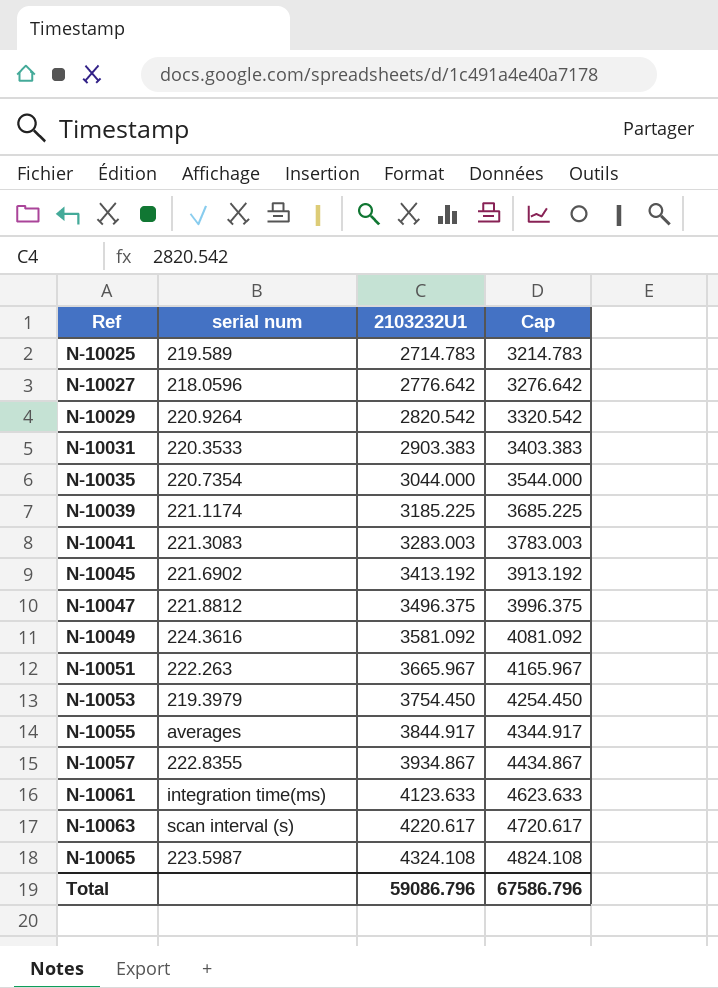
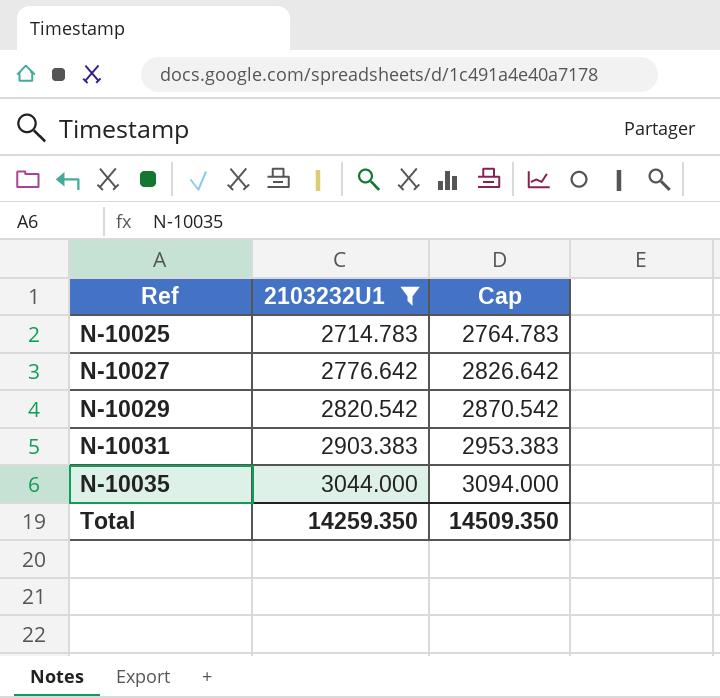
filter: none -> 2103232U1 <= 3044.000
column serial num | position: 2 -> none
column Cap | formula: [2103232U1] + 500 -> [2103232U1] + 50
Total | 2103232U1: 59086.796 -> 14259.350
Total | Cap: 67586.796 -> 14509.350

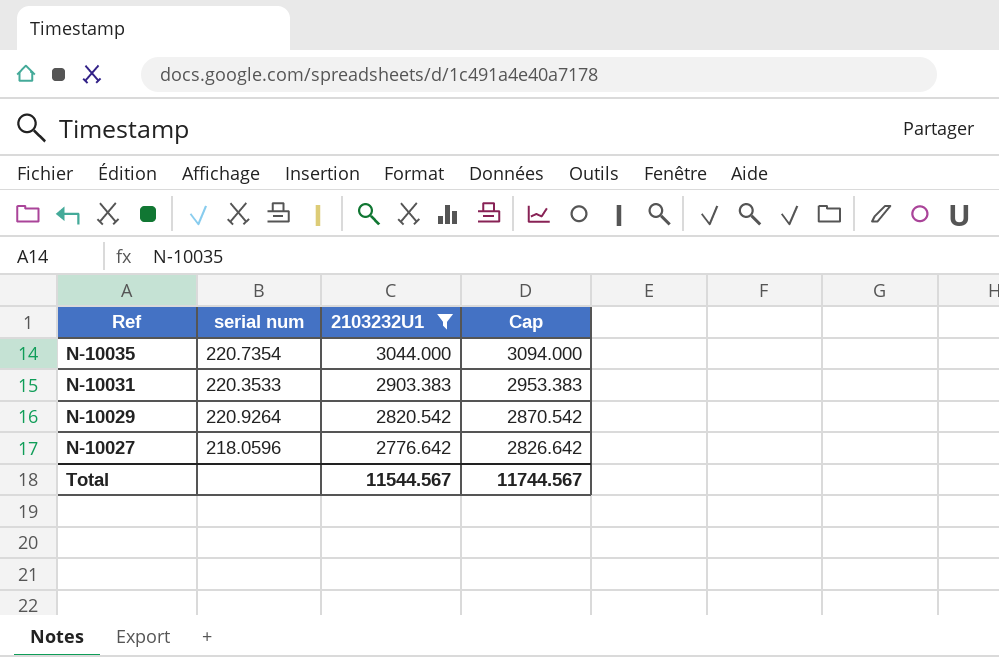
row order: Ref ascending -> Ref descending
column serial num | position: none -> 2
row N-10025: 2714.783 | 2764.783 -> none
Total | 2103232U1: 14259.350 -> 11544.567
Total | Cap: 14509.350 -> 11744.567

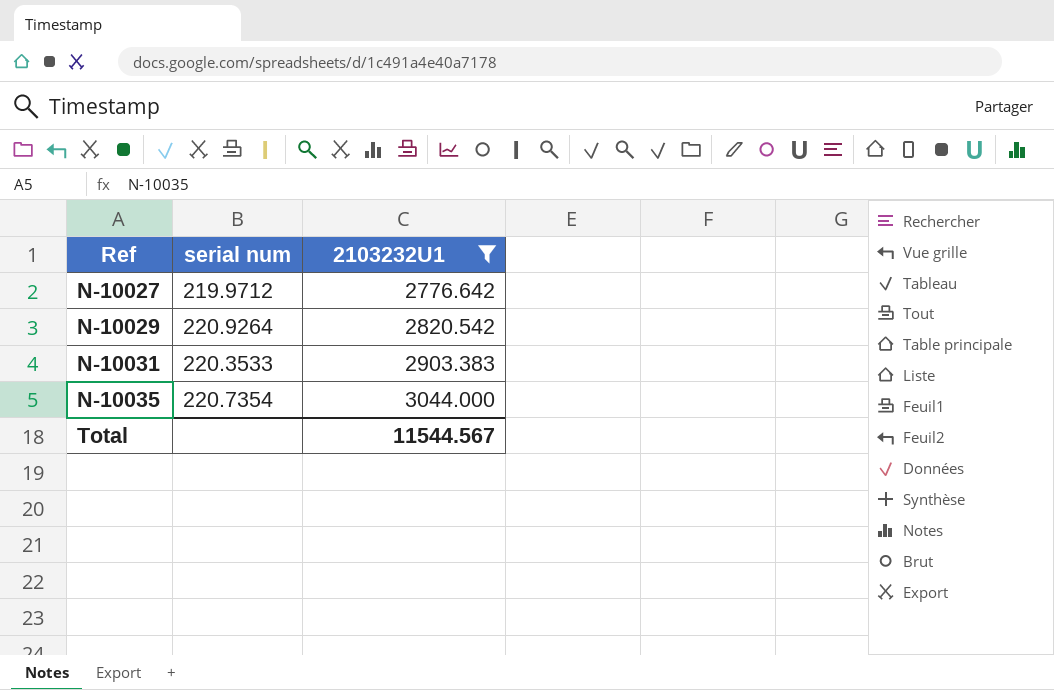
row order: Ref descending -> Ref ascending
column Cap | formula: [2103232U1] + 50 -> none
N-10027 | serial num: 218.0596 -> 219.9712

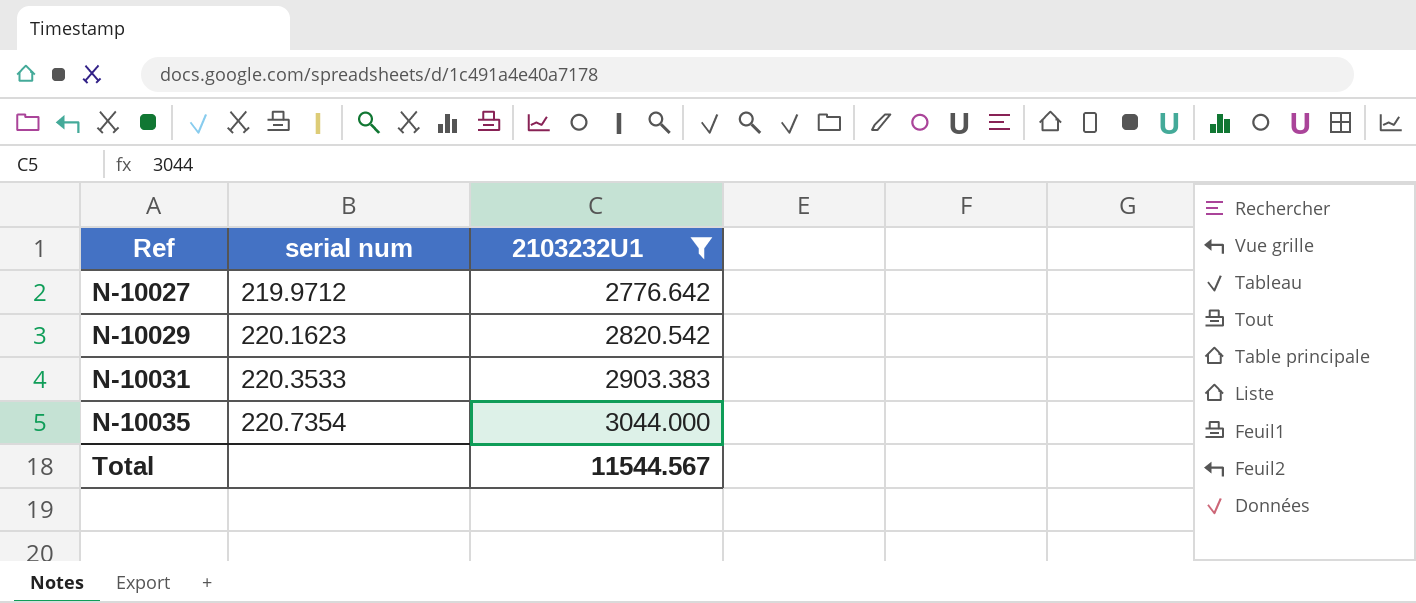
N-10029 | serial num: 220.9264 -> 220.1623

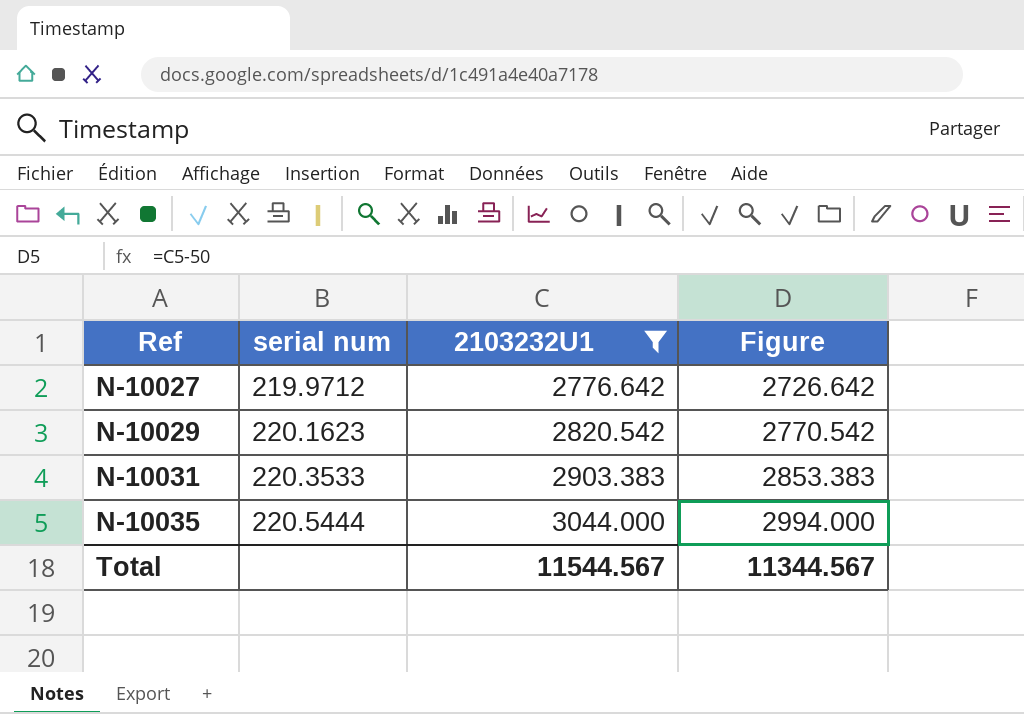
column Figure | formula: none -> [2103232U1] - 50
N-10035 | serial num: 220.7354 -> 220.5444

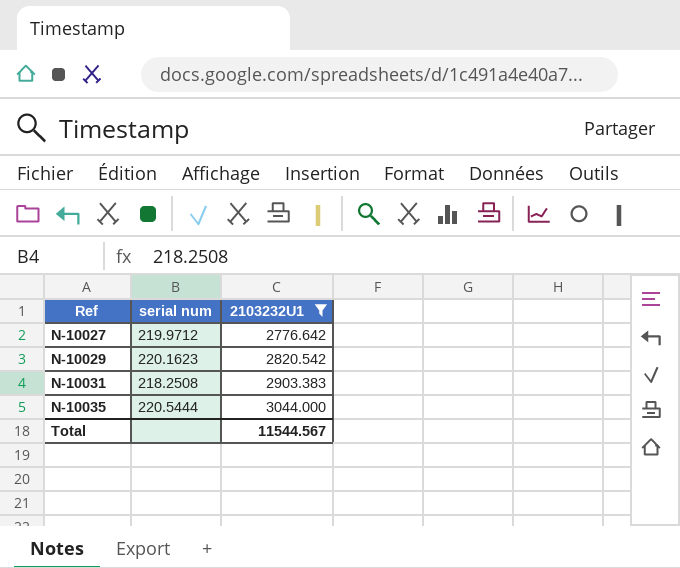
column Figure | formula: [2103232U1] - 50 -> none
N-10031 | serial num: 220.3533 -> 218.2508

